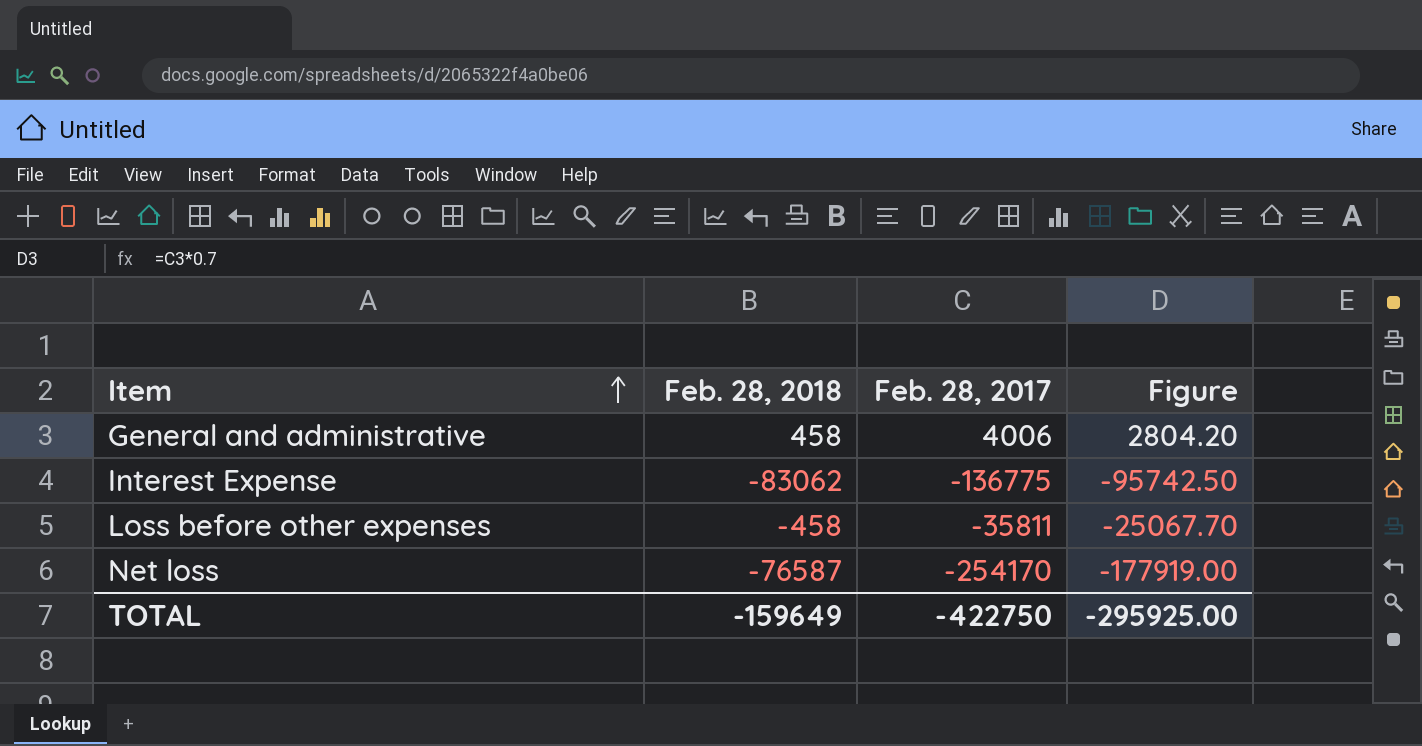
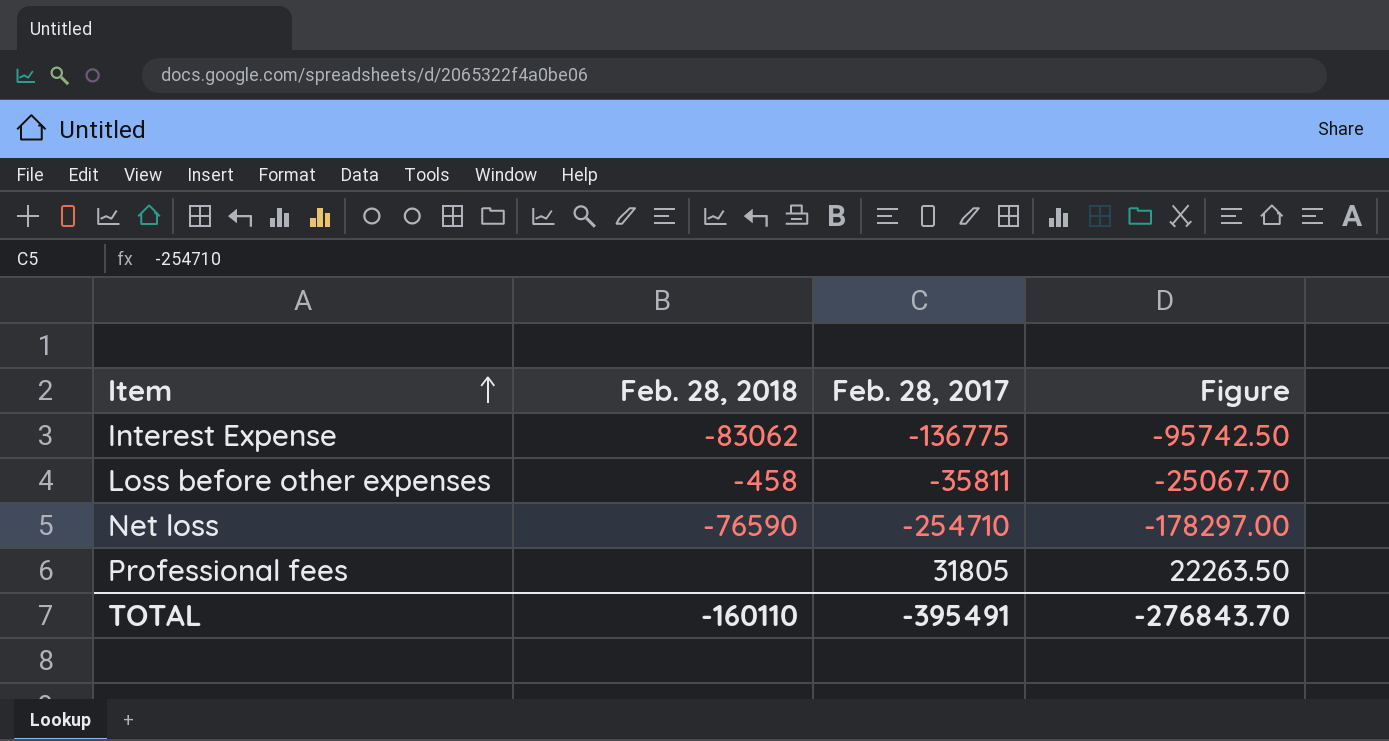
row General and administrative: 458 | 4006 | 2804.20 -> none
Net loss | Feb. 28, 2018: -76587 -> -76590
Net loss | Feb. 28, 2017: -254170 -> -254710
Net loss | Figure: -177919.00 -> -178297.00
row Professional fees: none -> none | 31805 | 22263.50
TOTAL | Feb. 28, 2018: -159649 -> -160110
TOTAL | Feb. 28, 2017: -422750 -> -395491
TOTAL | Figure: -295925.00 -> -276843.70

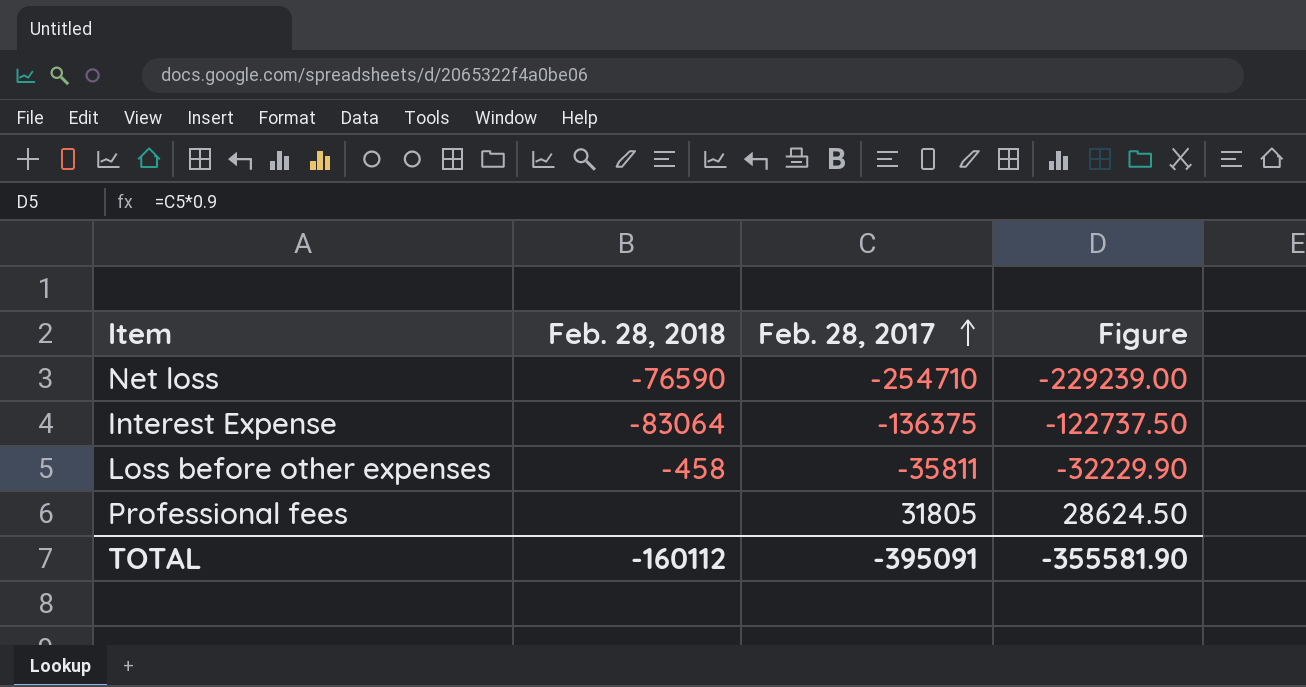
row order: Item ascending -> Feb. 28, 2017 ascending
column Figure | formula: [Feb. 28, 2017] * 0.7 -> [Feb. 28, 2017] * 0.9
Interest Expense | Feb. 28, 2018: -83062 -> -83064
Interest Expense | Feb. 28, 2017: -136775 -> -136375
TOTAL | Feb. 28, 2018: -160110 -> -160112
TOTAL | Feb. 28, 2017: -395491 -> -395091
TOTAL | Figure: -276843.70 -> -355581.90

